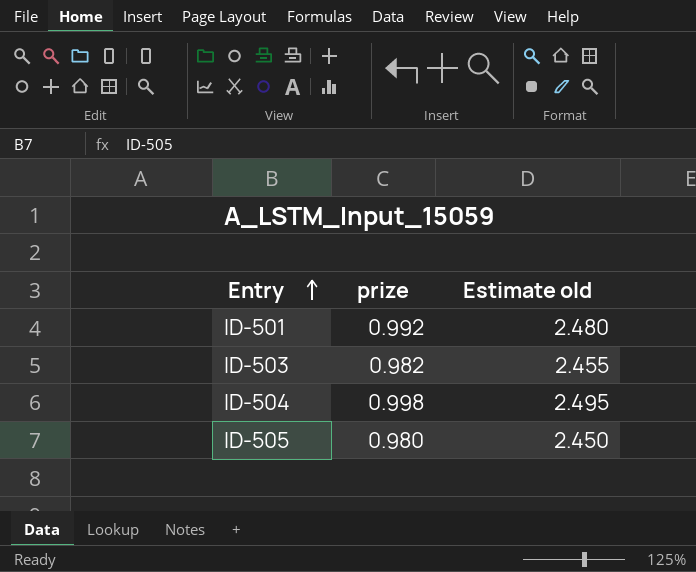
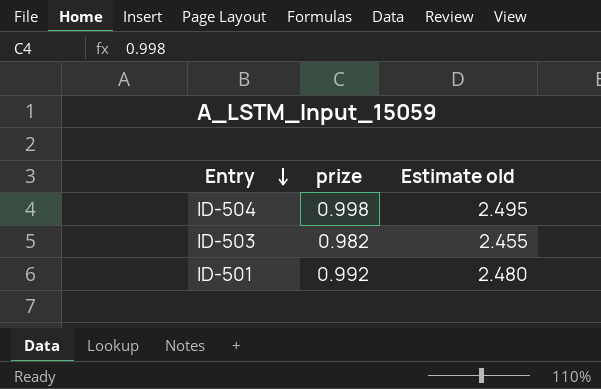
row order: Entry ascending -> Entry descending
row ID-505: 0.980 | 2.450 -> none

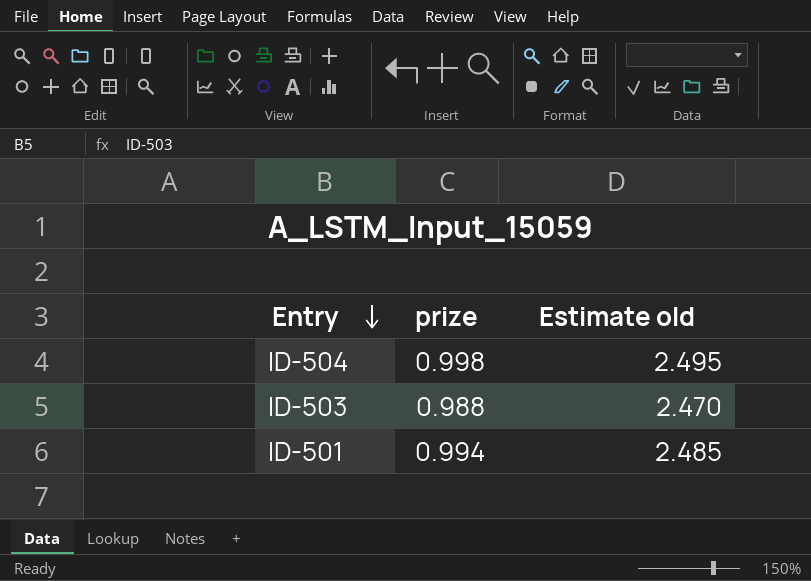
ID-503 | prize: 0.982 -> 0.988
ID-503 | Estimate old: 2.455 -> 2.470
ID-501 | prize: 0.992 -> 0.994
ID-501 | Estimate old: 2.480 -> 2.485

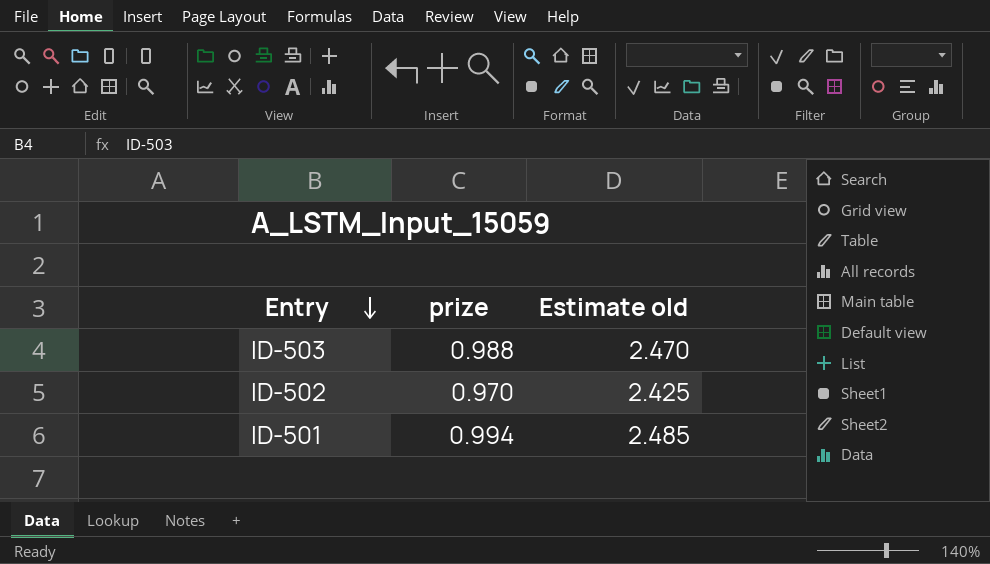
row ID-504: 0.998 | 2.495 -> none
row ID-502: none -> 0.970 | 2.425

